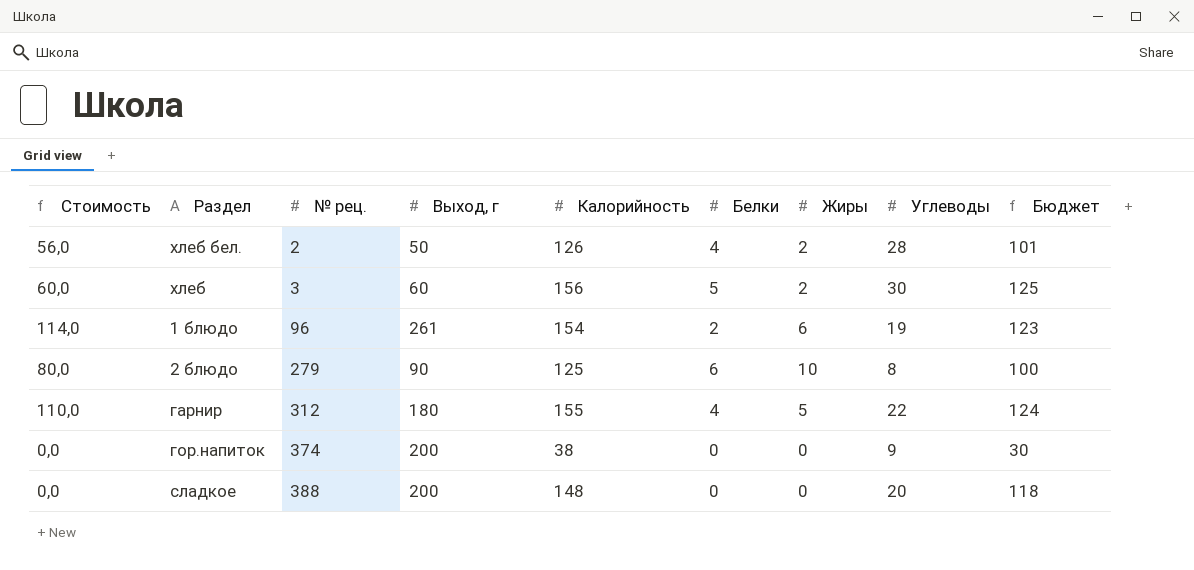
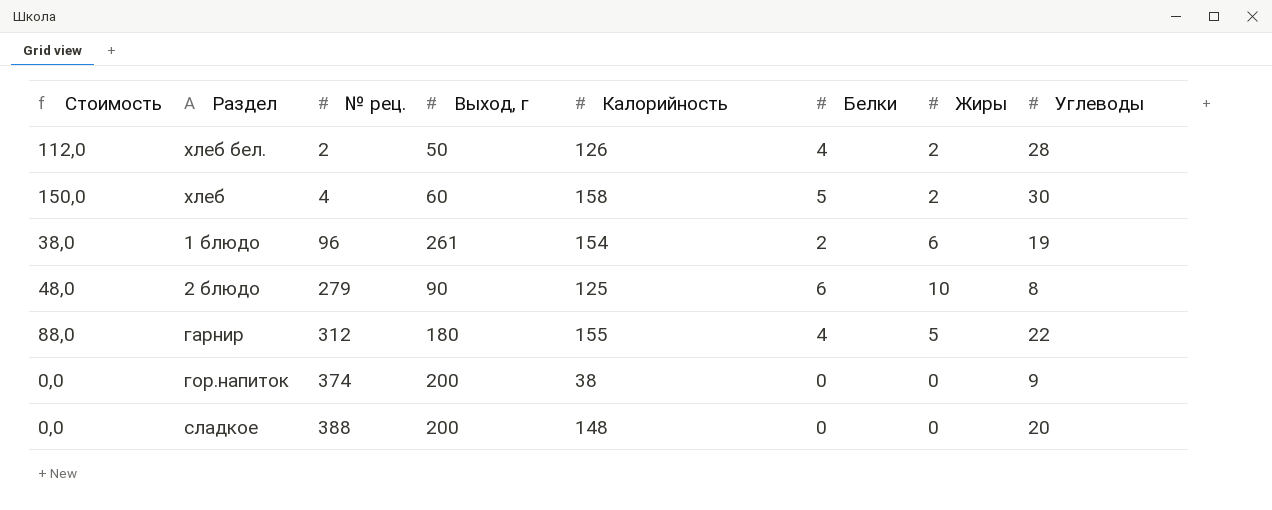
column Бюджет | formula: [Калорийность] * 0,8 -> none
column Стоимость | formula: [Жиры] * [Углеводы] -> [Белки] * [Углеводы]
хлеб | № рец.: 3 -> 4
хлеб | Калорийность: 156 -> 158

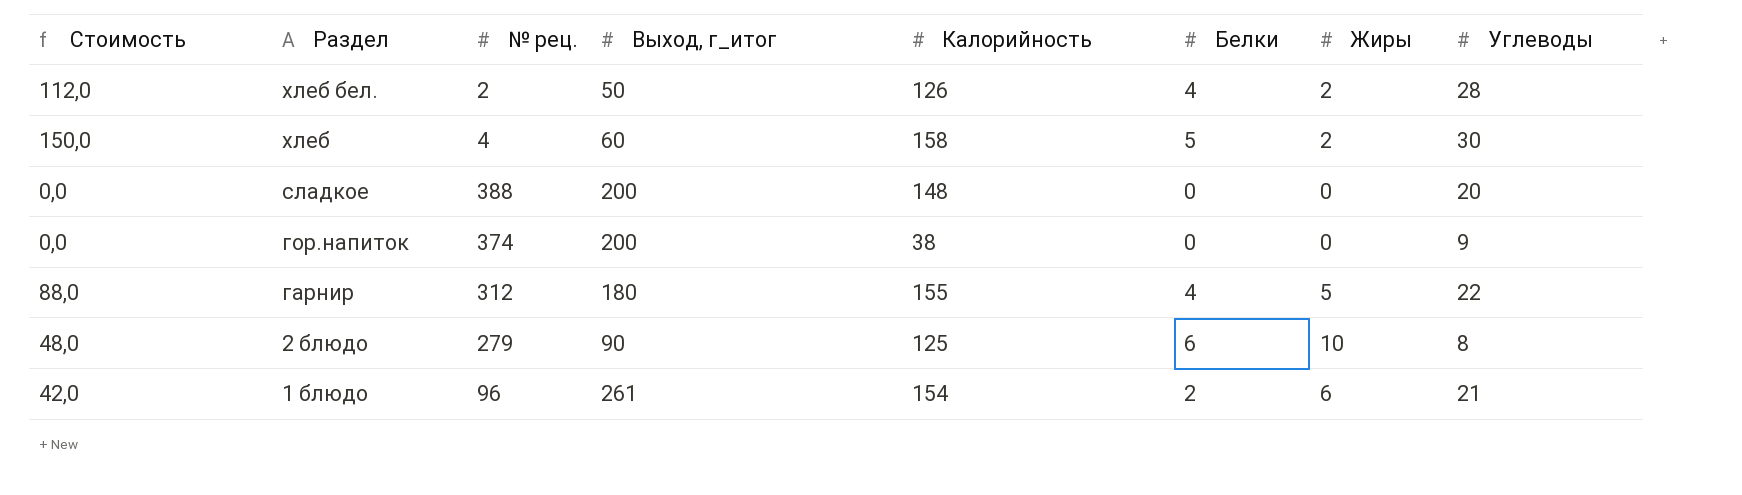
row order: № рец. ascending -> Раздел descending
column name: Выход, г -> Выход, г_итог
1 блюдо | Стоимость: 38,0 -> 42,0
1 блюдо | Углеводы: 19 -> 21

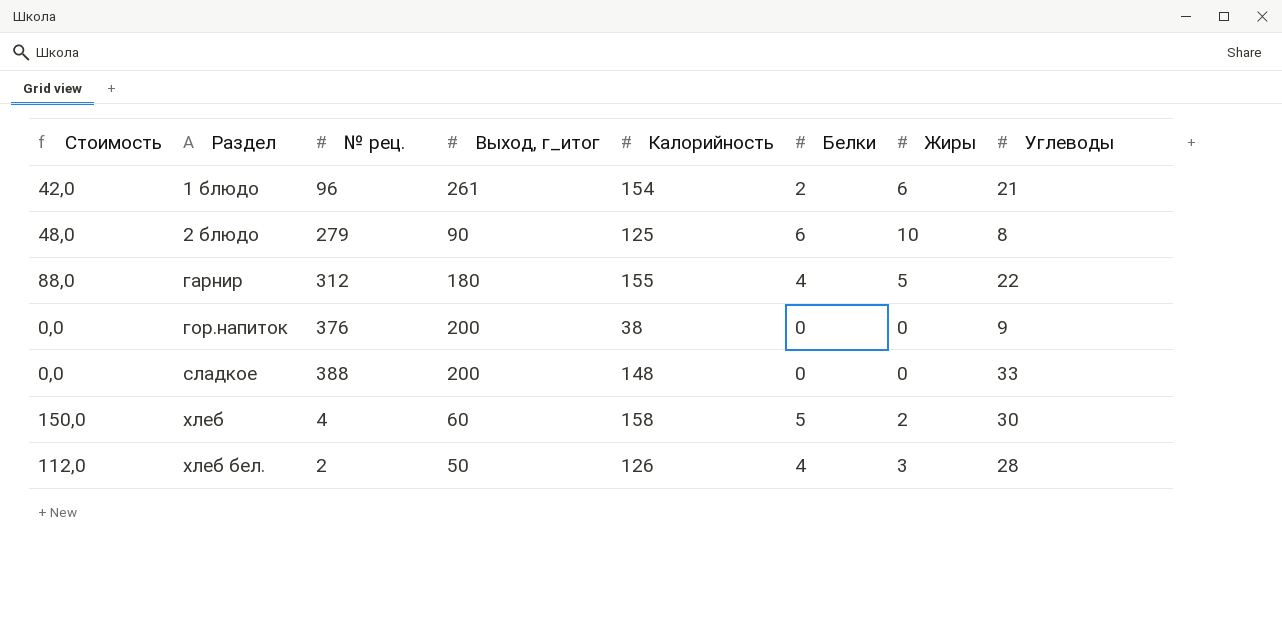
row order: Раздел descending -> Раздел ascending
гор.напиток | № рец.: 374 -> 376
сладкое | Углеводы: 20 -> 33
хлеб бел. | Жиры: 2 -> 3

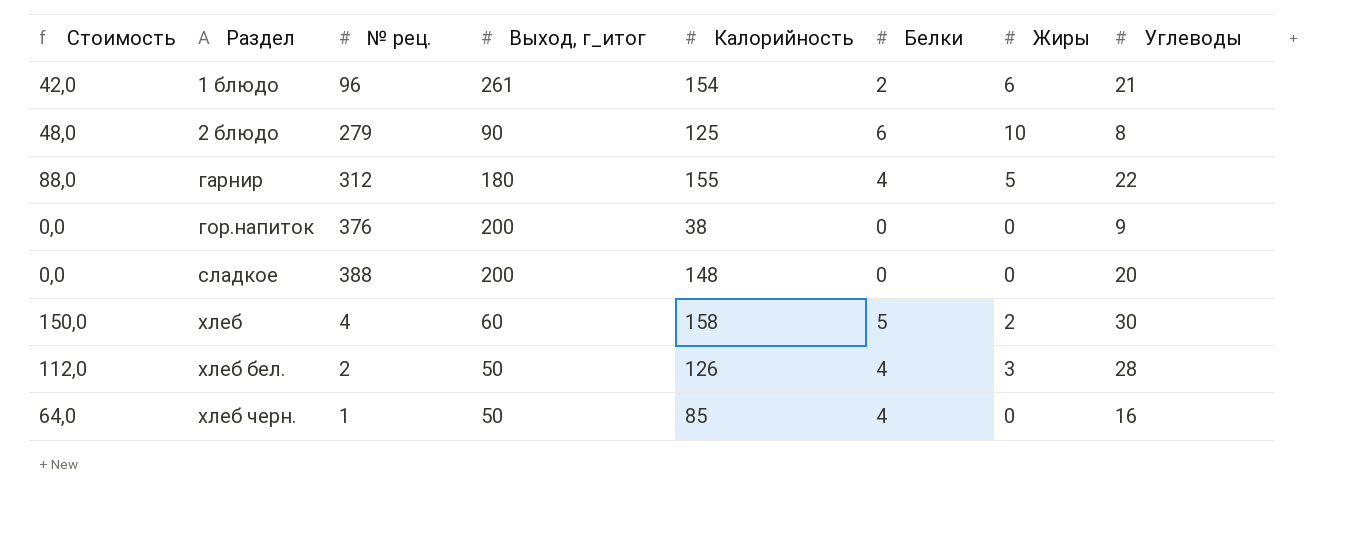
сладкое | Углеводы: 33 -> 20
row хлеб черн.: none -> 64,0 | 1 | 50 | 85 | 4 | 0 | 16

